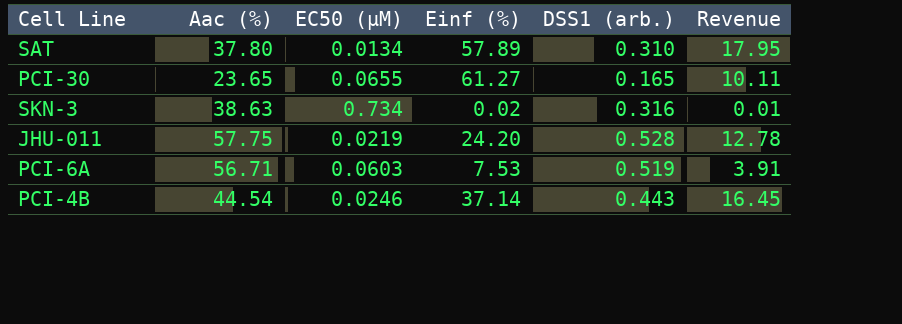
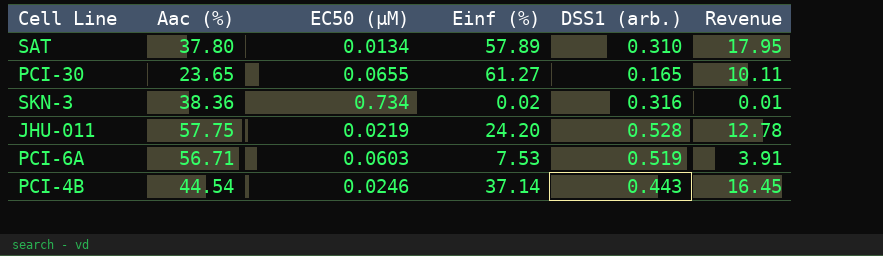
SKN-3 | Aac (%): 38.63 -> 38.36

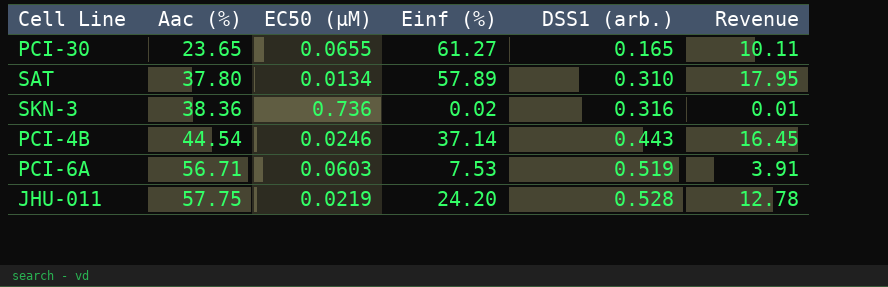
row order: none -> Aac (%) ascending
SKN-3 | EC50 (µM): 0.734 -> 0.736

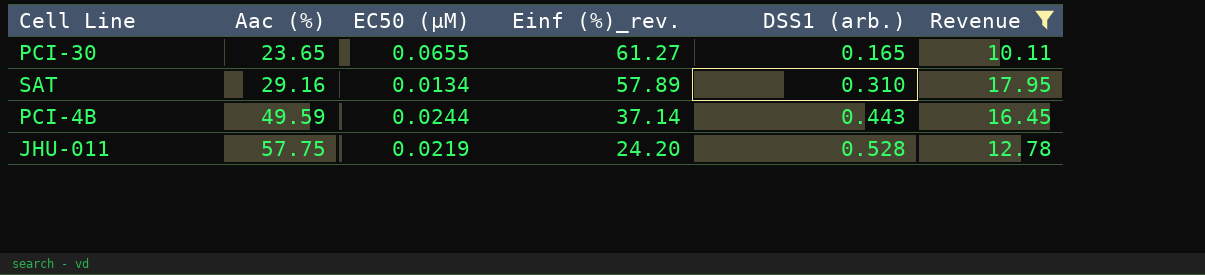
filter: none -> Revenue >= 10.11
column name: Einf (%) -> Einf (%)_rev.
SAT | Aac (%): 37.80 -> 29.16
PCI-4B | Aac (%): 44.54 -> 49.59
PCI-4B | EC50 (µM): 0.0246 -> 0.0244

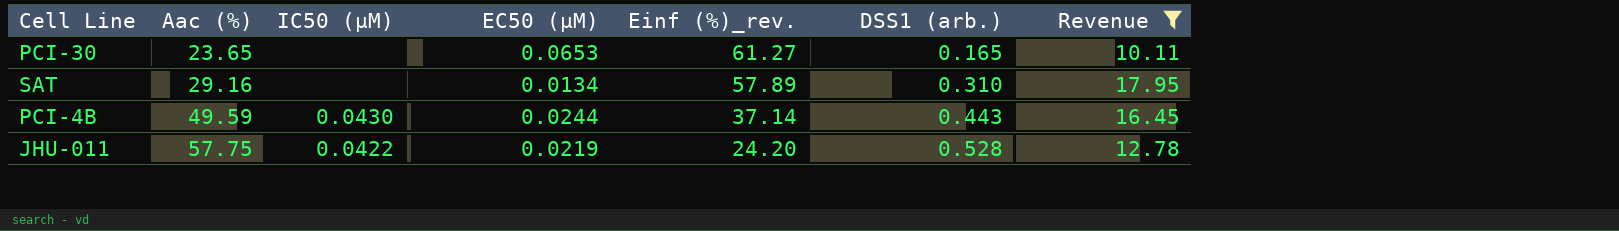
column IC50 (µM) | position: none -> 3
PCI-30 | EC50 (µM): 0.0655 -> 0.0653

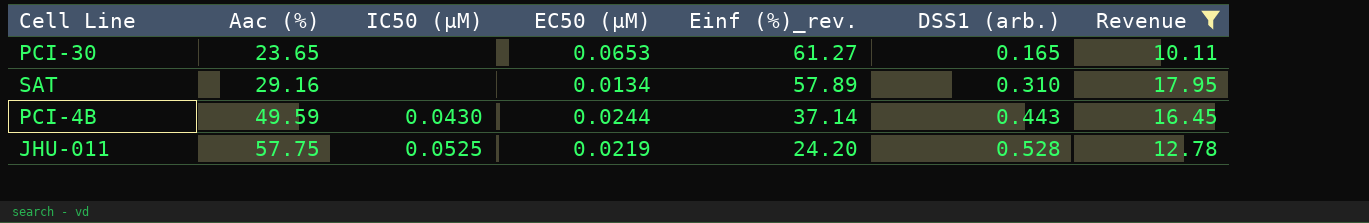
JHU-011 | IC50 (µM): 0.0422 -> 0.0525

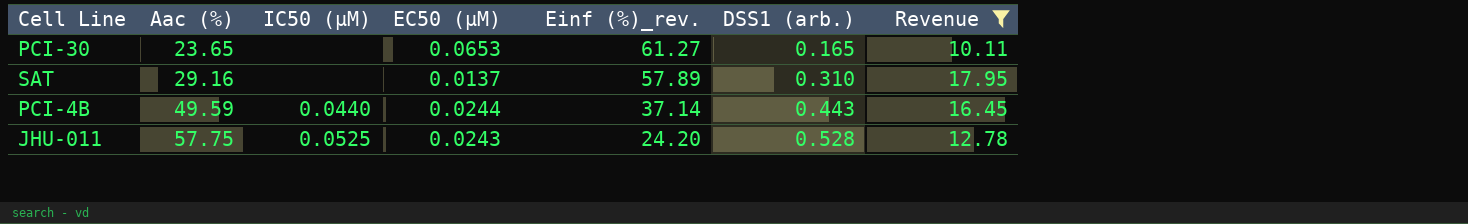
SAT | EC50 (µM): 0.0134 -> 0.0137
PCI-4B | IC50 (µM): 0.0430 -> 0.0440
JHU-011 | EC50 (µM): 0.0219 -> 0.0243

